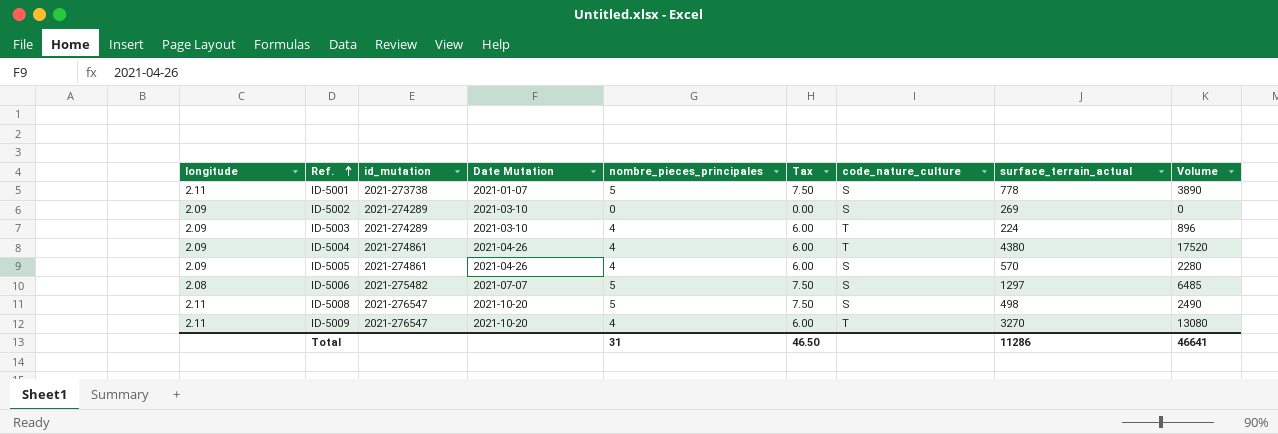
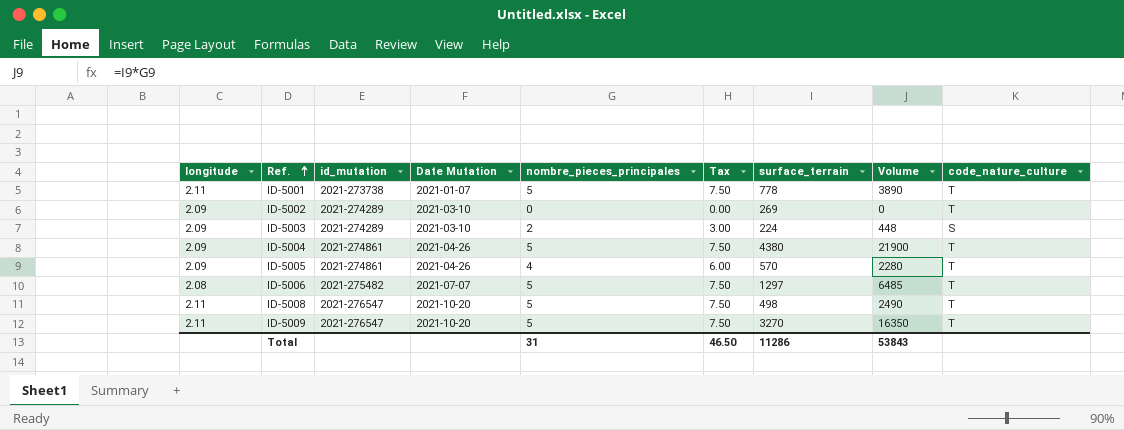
column name: surface_terrain_actual -> surface_terrain
column code_nature_culture | position: 7 -> 9
ID-5001 | code_nature_culture: S -> T
ID-5002 | code_nature_culture: S -> T
ID-5003 | nombre_pieces_principales: 4 -> 2
ID-5003 | Tax: 6.00 -> 3.00
ID-5003 | Volume: 896 -> 448
ID-5003 | code_nature_culture: T -> S
ID-5004 | nombre_pieces_principales: 4 -> 5
ID-5004 | Tax: 6.00 -> 7.50
ID-5004 | Volume: 17520 -> 21900
ID-5005 | code_nature_culture: S -> T
ID-5006 | code_nature_culture: S -> T
ID-5008 | code_nature_culture: S -> T
ID-5009 | nombre_pieces_principales: 4 -> 5
ID-5009 | Tax: 6.00 -> 7.50
ID-5009 | Volume: 13080 -> 16350
Total | Volume: 46641 -> 53843

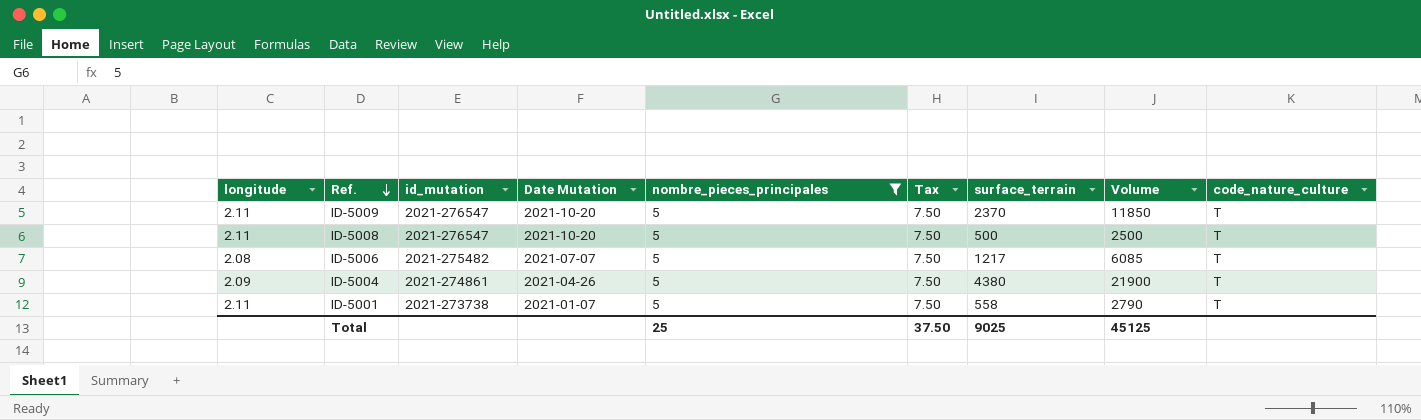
filter: none -> nombre_pieces_principales = 5
row order: Ref. ascending -> Ref. descending
ID-5009 | surface_terrain: 3270 -> 2370
ID-5009 | Volume: 16350 -> 11850
ID-5008 | surface_terrain: 498 -> 500
ID-5008 | Volume: 2490 -> 2500
ID-5006 | surface_terrain: 1297 -> 1217
ID-5006 | Volume: 6485 -> 6085
ID-5001 | surface_terrain: 778 -> 558
ID-5001 | Volume: 3890 -> 2790
Total | nombre_pieces_principales: 31 -> 25
Total | Tax: 46.50 -> 37.50
Total | surface_terrain: 11286 -> 9025
Total | Volume: 53843 -> 45125

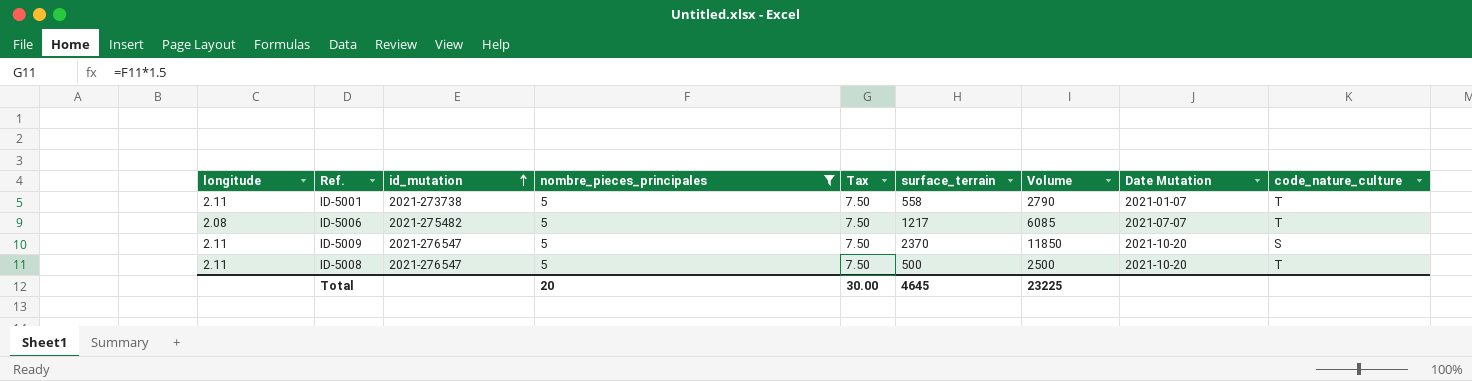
row order: Ref. descending -> id_mutation ascending
column Date Mutation | position: 4 -> 8
row ID-5004: 2.09 | 2021-274861 | 2021-04-26 | 5 | 7.50 | 4380 | 21900 | T -> none
ID-5009 | code_nature_culture: T -> S
Total | nombre_pieces_principales: 25 -> 20
Total | Tax: 37.50 -> 30.00
Total | surface_terrain: 9025 -> 4645
Total | Volume: 45125 -> 23225

